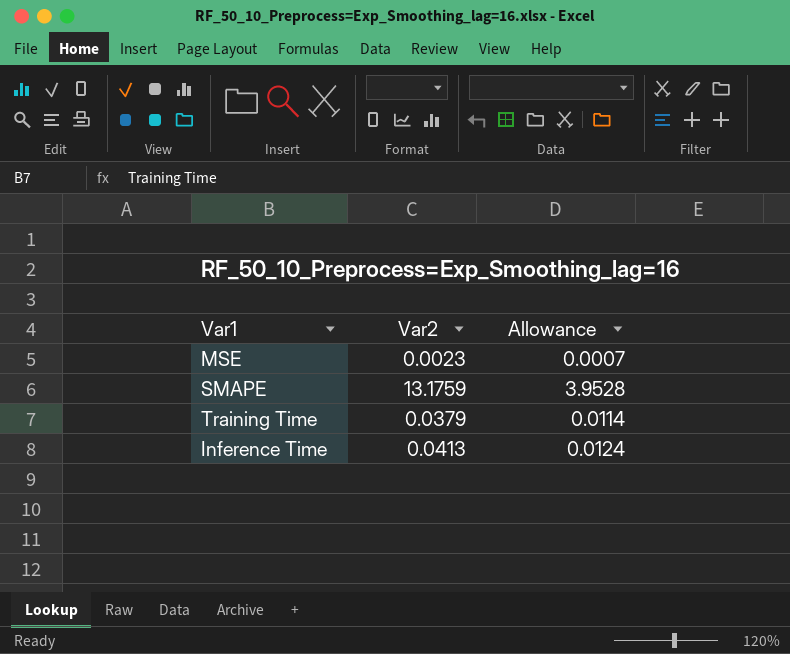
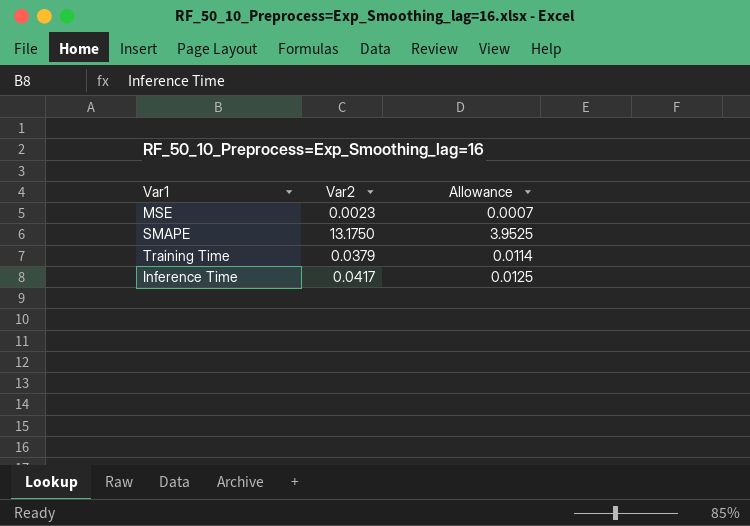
SMAPE | Var2: 13.1759 -> 13.1750
SMAPE | Allowance: 3.9528 -> 3.9525
Inference Time | Var2: 0.0413 -> 0.0417
Inference Time | Allowance: 0.0124 -> 0.0125

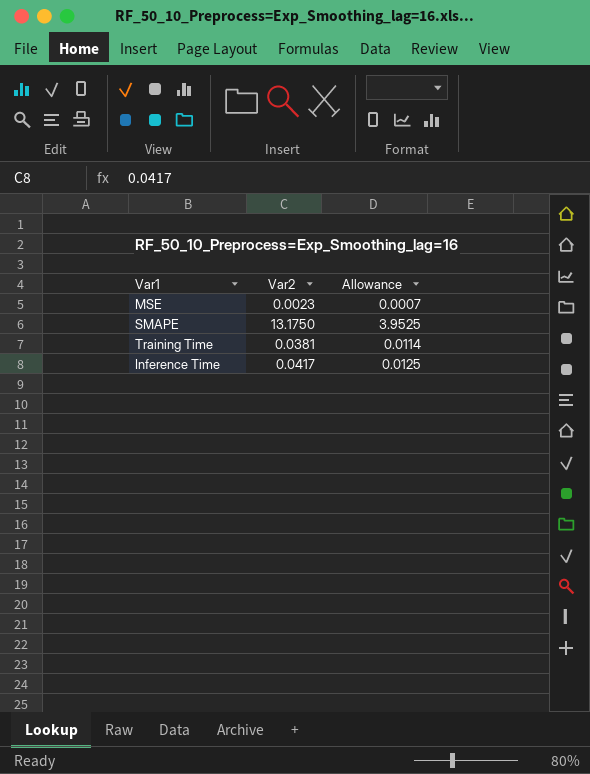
Training Time | Var2: 0.0379 -> 0.0381

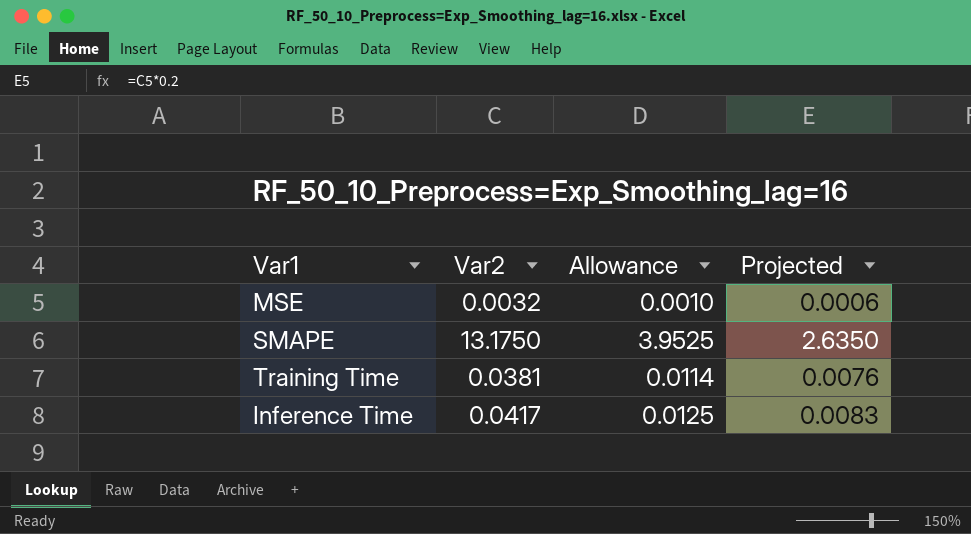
column Projected | formula: none -> [Var2] * 0.2
MSE | Var2: 0.0023 -> 0.0032
MSE | Allowance: 0.0007 -> 0.0010

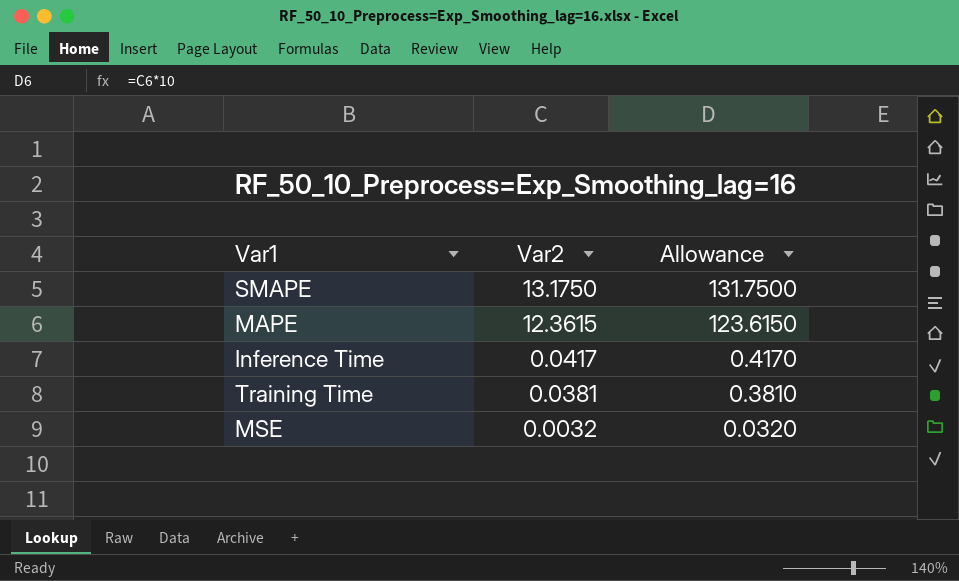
row order: none -> Var2 descending
column Projected | formula: [Var2] * 0.2 -> none
column Allowance | formula: [Var2] * 0.3 -> [Var2] * 10
row MAPE: none -> 12.3615 | 123.6150

